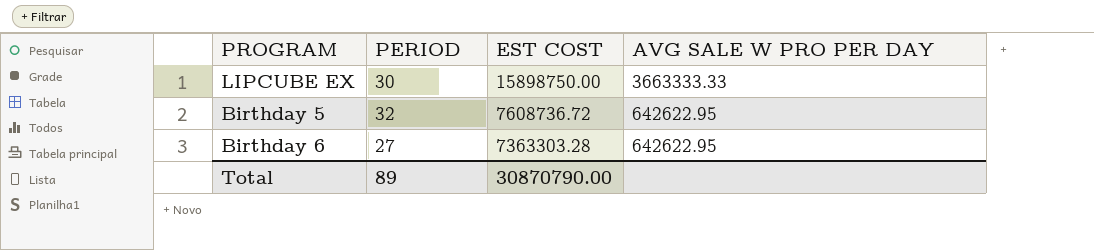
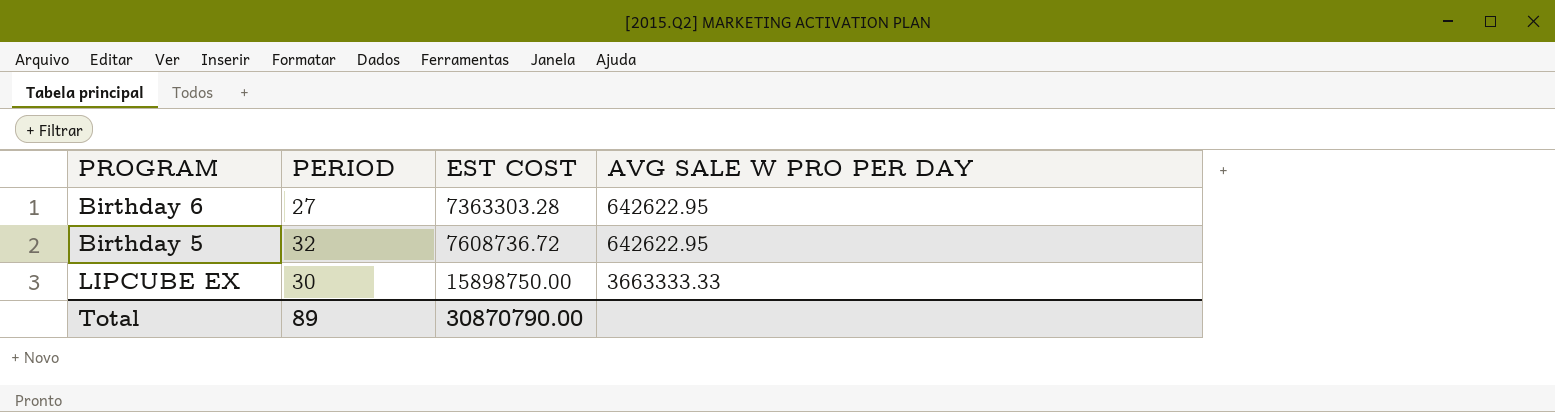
row order: EST COST descending -> EST COST ascending

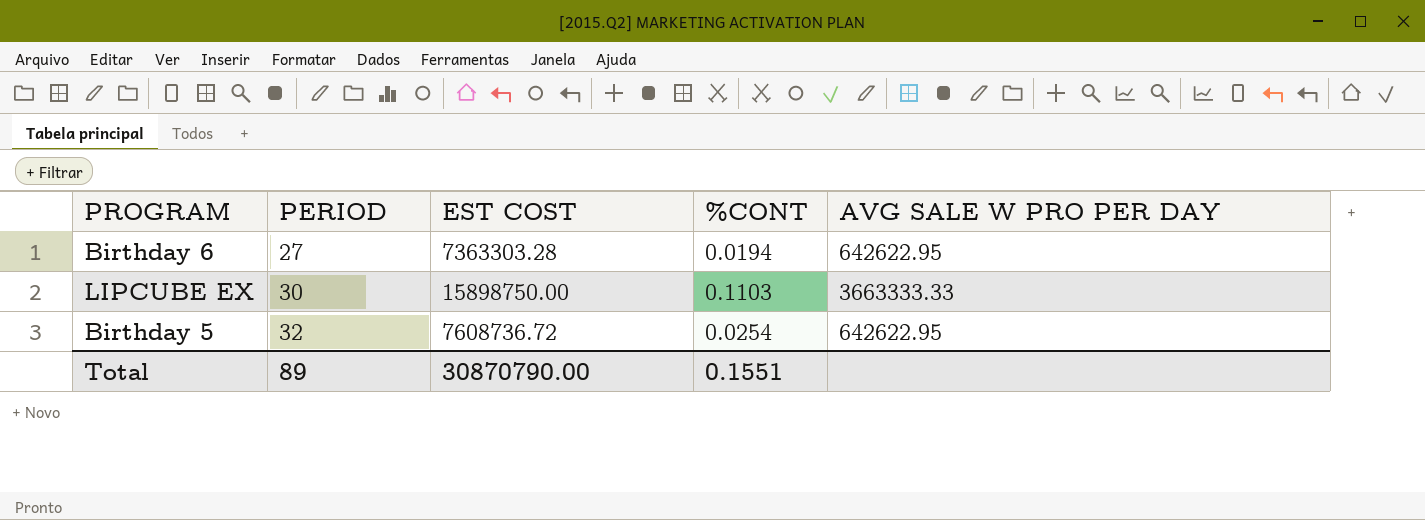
row order: EST COST ascending -> PERIOD ascending
column %CONT | position: none -> 4

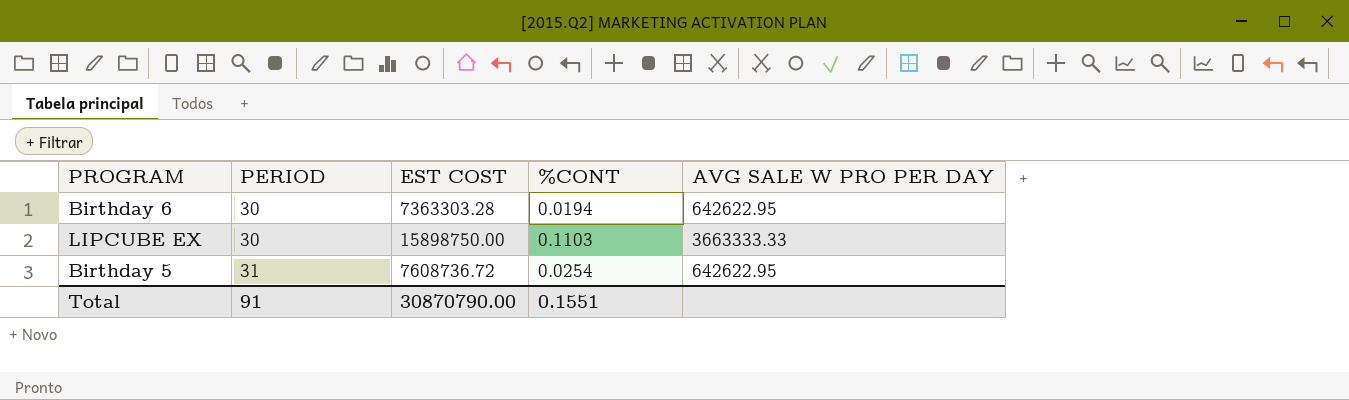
Birthday 6 | PERIOD: 27 -> 30
Birthday 5 | PERIOD: 32 -> 31
Total | PERIOD: 89 -> 91

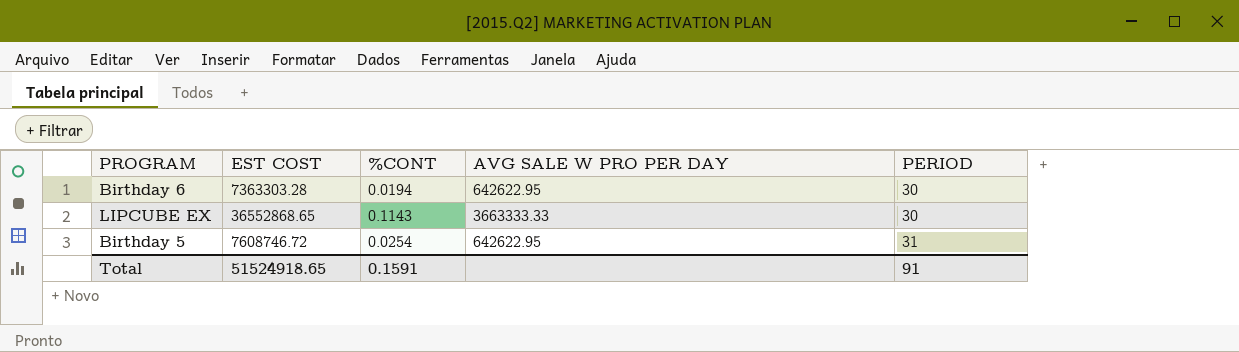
column PERIOD | position: 2 -> 5
LIPCUBE EX | EST COST: 15898750.00 -> 36552868.65
LIPCUBE EX | %CONT: 0.1103 -> 0.1143
Birthday 5 | EST COST: 7608736.72 -> 7608746.72
Total | EST COST: 30870790.00 -> 51524918.65
Total | %CONT: 0.1551 -> 0.1591

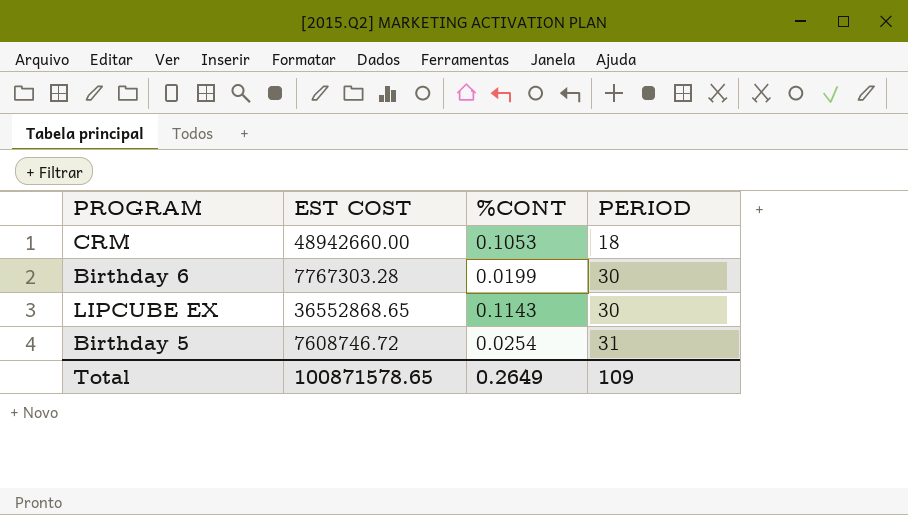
column AVG SALE W PRO PER DAY | position: 4 -> none
row CRM: none -> 48942660.00 | 0.1053 | 18
Birthday 6 | EST COST: 7363303.28 -> 7767303.28
Birthday 6 | %CONT: 0.0194 -> 0.0199
Total | EST COST: 51524918.65 -> 100871578.65
Total | %CONT: 0.1591 -> 0.2649
Total | PERIOD: 91 -> 109

